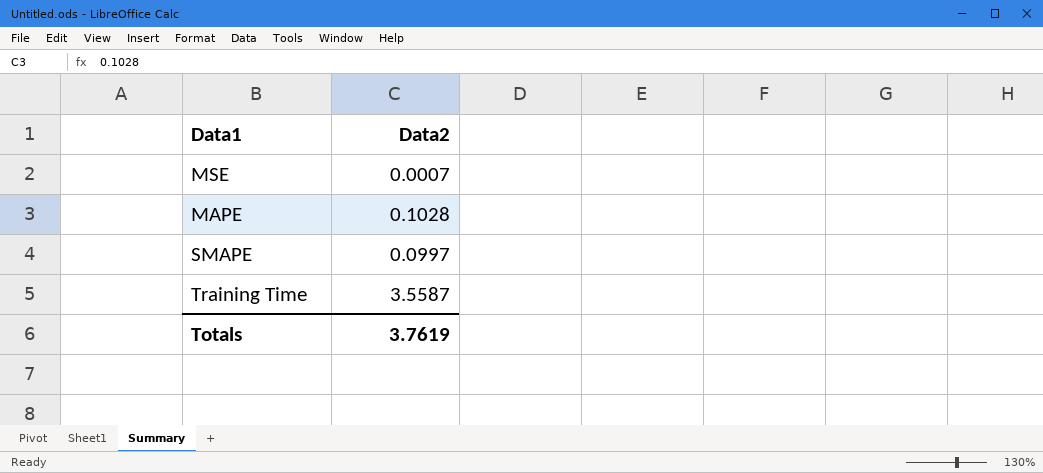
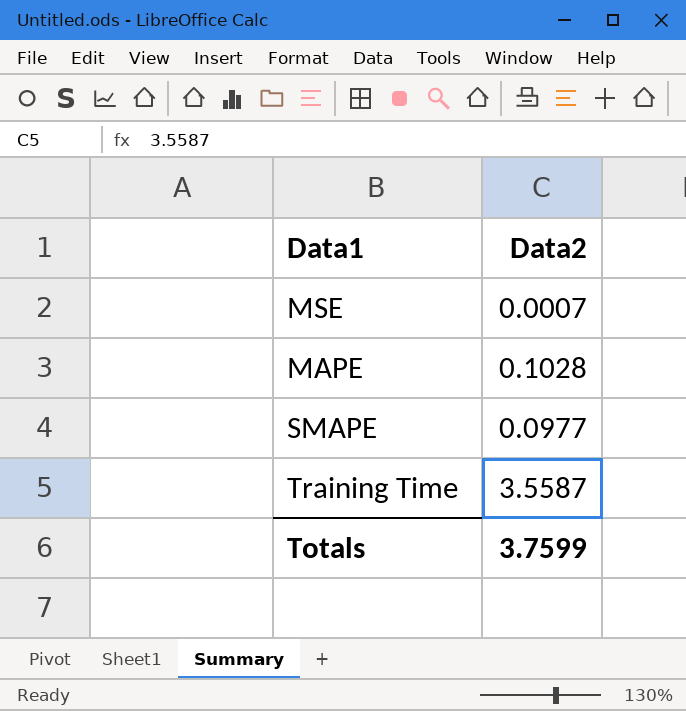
SMAPE | Data2: 0.0997 -> 0.0977
Totals | Data2: 3.7619 -> 3.7599

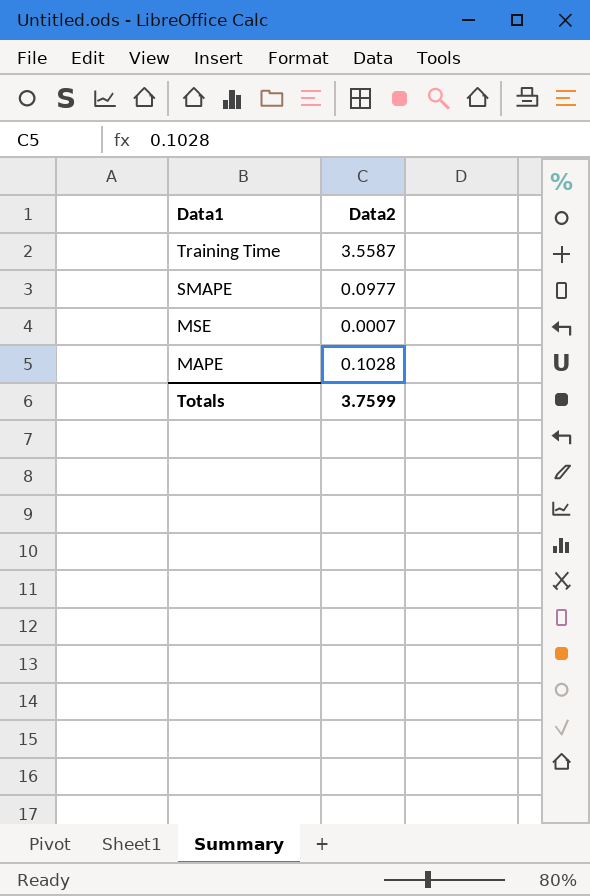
row order: none -> Data1 descending

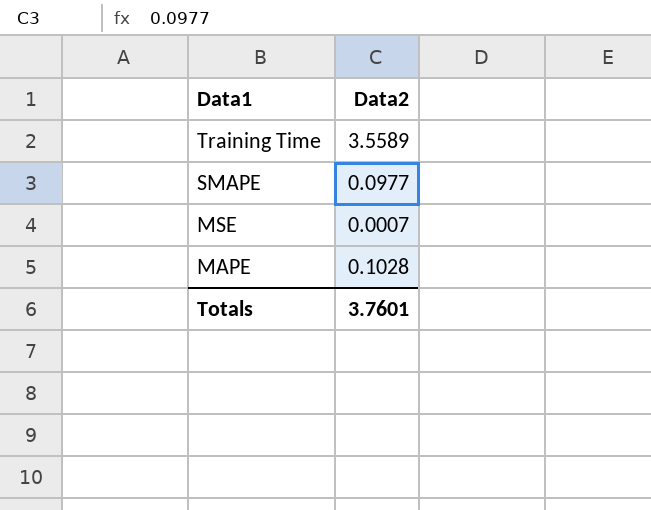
Training Time | Data2: 3.5587 -> 3.5589
Totals | Data2: 3.7599 -> 3.7601

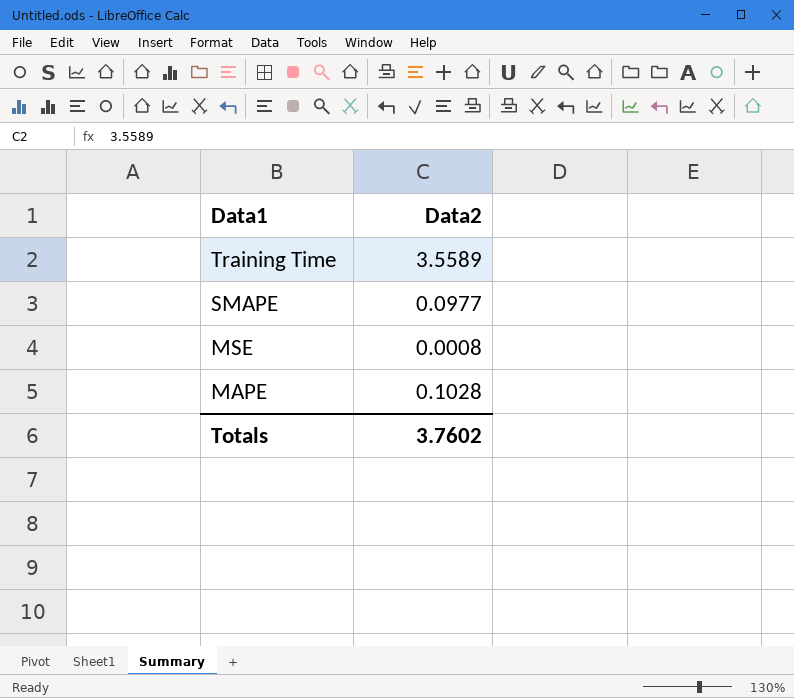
MSE | Data2: 0.0007 -> 0.0008
Totals | Data2: 3.7601 -> 3.7602

